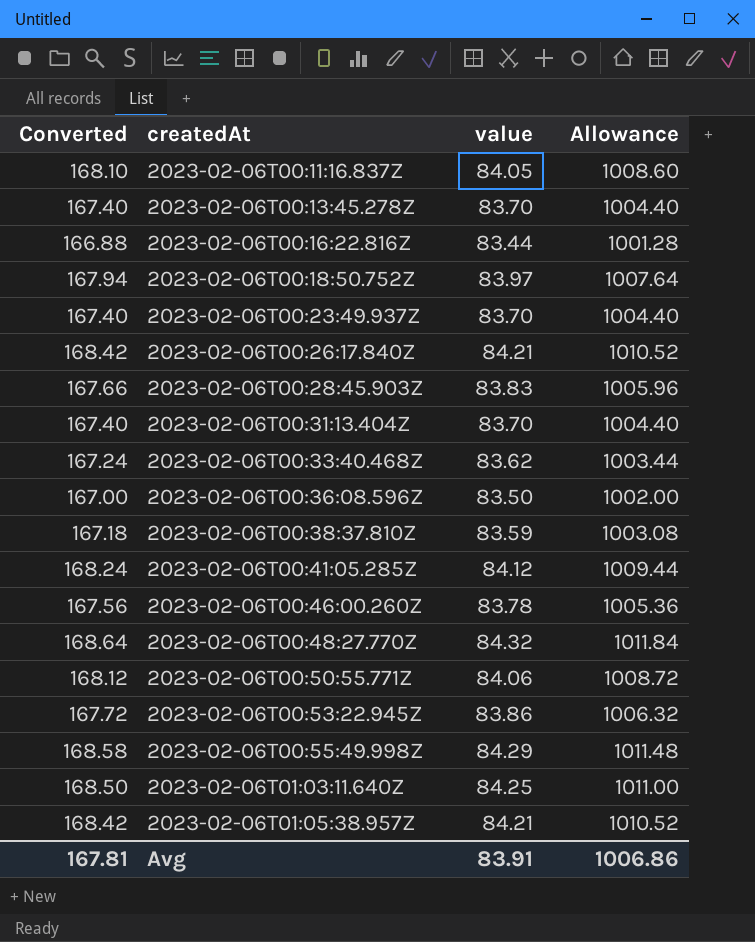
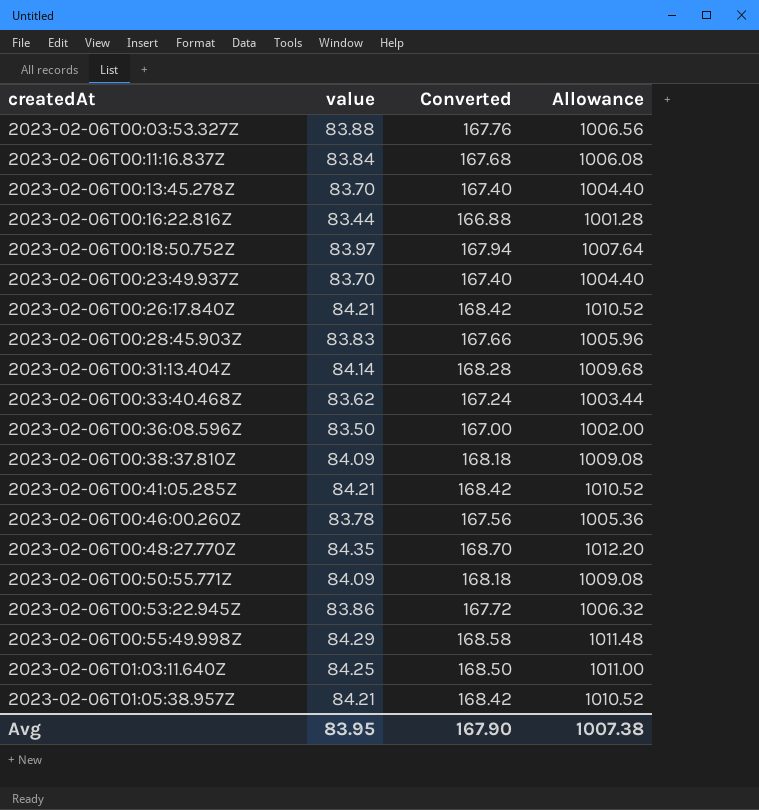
column Converted | position: 1 -> 3
row 2023-02-06T00:03:53.327Z: none -> 83.88 | 167.76 | 1006.56
2023-02-06T00:11:16.837Z | value: 84.05 -> 83.84
2023-02-06T00:11:16.837Z | Converted: 168.10 -> 167.68
2023-02-06T00:11:16.837Z | Allowance: 1008.60 -> 1006.08
2023-02-06T00:31:13.404Z | value: 83.70 -> 84.14
2023-02-06T00:31:13.404Z | Converted: 167.40 -> 168.28
2023-02-06T00:31:13.404Z | Allowance: 1004.40 -> 1009.68
2023-02-06T00:38:37.810Z | value: 83.59 -> 84.09
2023-02-06T00:38:37.810Z | Converted: 167.18 -> 168.18
2023-02-06T00:38:37.810Z | Allowance: 1003.08 -> 1009.08
2023-02-06T00:41:05.285Z | value: 84.12 -> 84.21
2023-02-06T00:41:05.285Z | Converted: 168.24 -> 168.42
2023-02-06T00:41:05.285Z | Allowance: 1009.44 -> 1010.52
2023-02-06T00:48:27.770Z | value: 84.32 -> 84.35
2023-02-06T00:48:27.770Z | Converted: 168.64 -> 168.70
2023-02-06T00:48:27.770Z | Allowance: 1011.84 -> 1012.20
2023-02-06T00:50:55.771Z | value: 84.06 -> 84.09
2023-02-06T00:50:55.771Z | Converted: 168.12 -> 168.18
2023-02-06T00:50:55.771Z | Allowance: 1008.72 -> 1009.08
Avg | value: 83.91 -> 83.95
Avg | Converted: 167.81 -> 167.90
Avg | Allowance: 1006.86 -> 1007.38

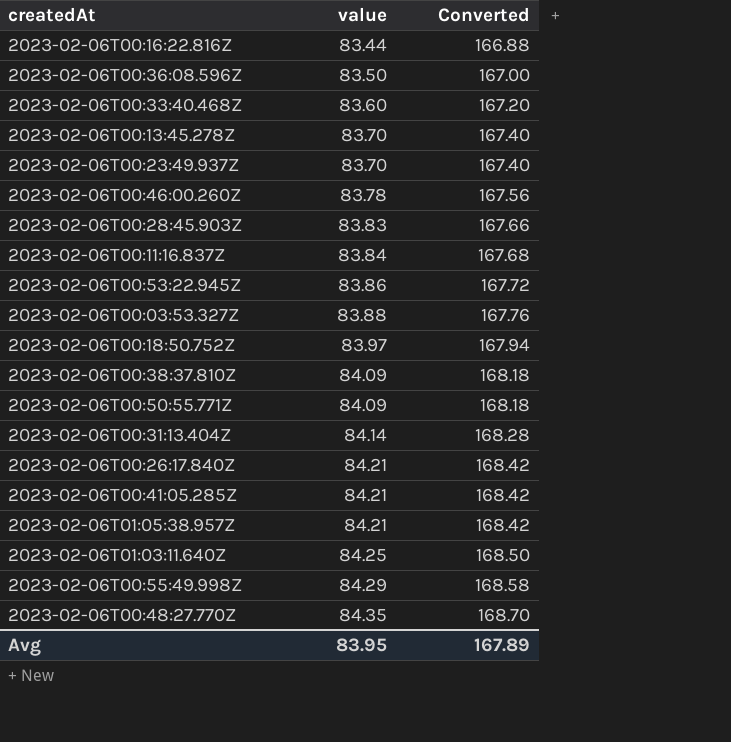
row order: createdAt ascending -> value ascending
column Allowance | formula: [value] * 12 -> none
2023-02-06T00:33:40.468Z | value: 83.62 -> 83.60
2023-02-06T00:33:40.468Z | Converted: 167.24 -> 167.20
Avg | Converted: 167.90 -> 167.89

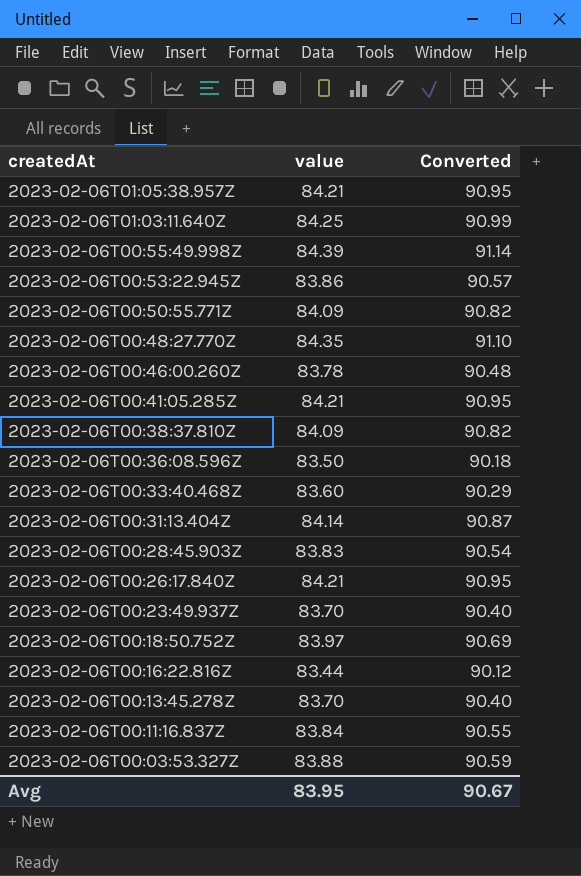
row order: value ascending -> createdAt descending
column Converted | formula: [value] * 2 -> [value] * 1.08
2023-02-06T00:55:49.998Z | value: 84.29 -> 84.39
Avg | Converted: 167.89 -> 90.67

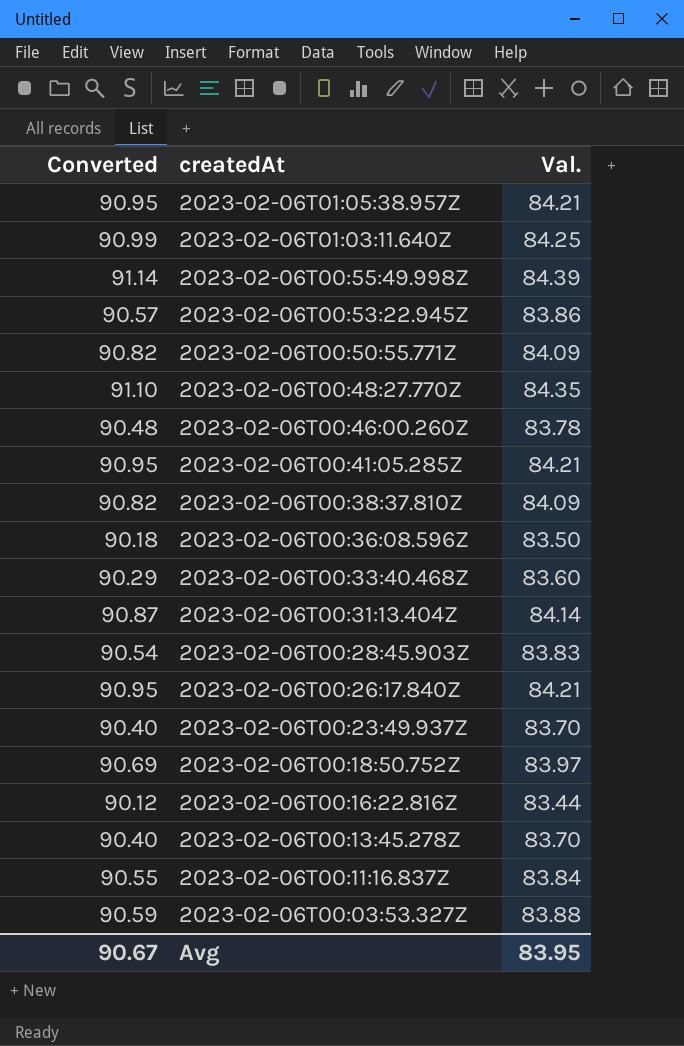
column Converted | position: 3 -> 1
column name: value -> Val.

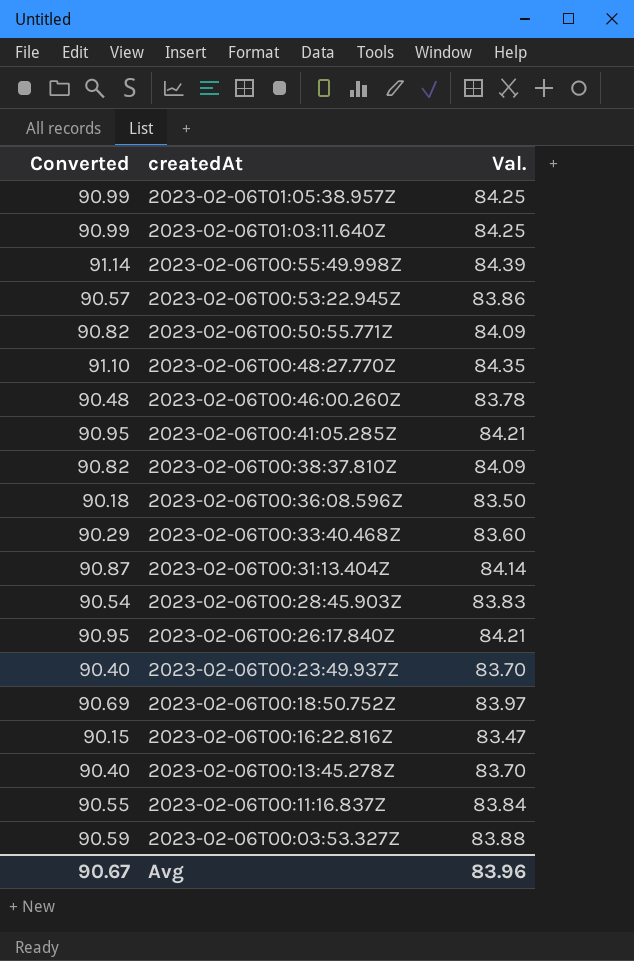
2023-02-06T01:05:38.957Z | Converted: 90.95 -> 90.99
2023-02-06T01:05:38.957Z | Val.: 84.21 -> 84.25
2023-02-06T00:16:22.816Z | Converted: 90.12 -> 90.15
2023-02-06T00:16:22.816Z | Val.: 83.44 -> 83.47
Avg | Val.: 83.95 -> 83.96

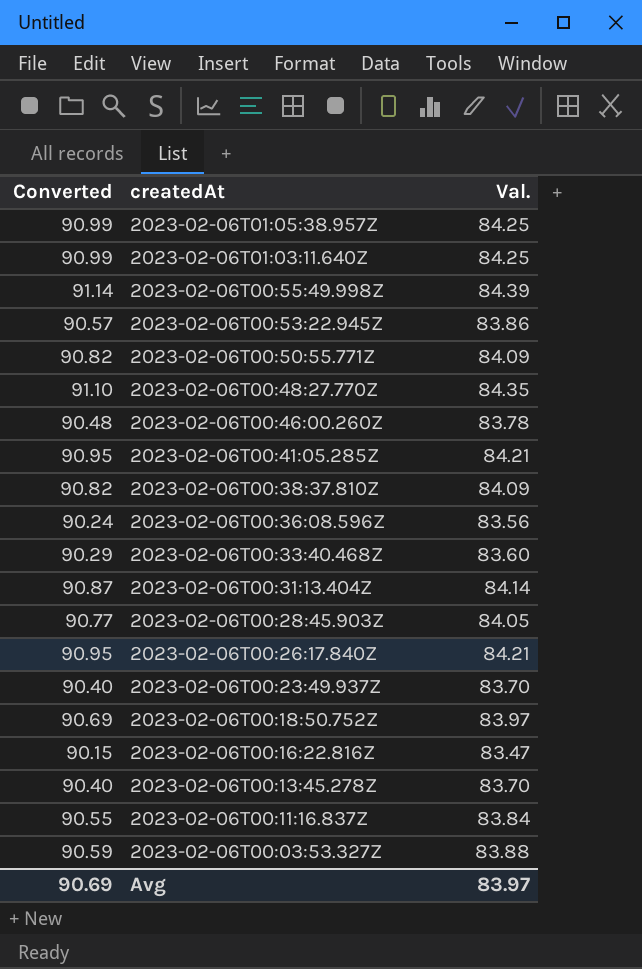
2023-02-06T00:36:08.596Z | Converted: 90.18 -> 90.24
2023-02-06T00:36:08.596Z | Val.: 83.50 -> 83.56
2023-02-06T00:28:45.903Z | Converted: 90.54 -> 90.77
2023-02-06T00:28:45.903Z | Val.: 83.83 -> 84.05
Avg | Converted: 90.67 -> 90.69
Avg | Val.: 83.96 -> 83.97

